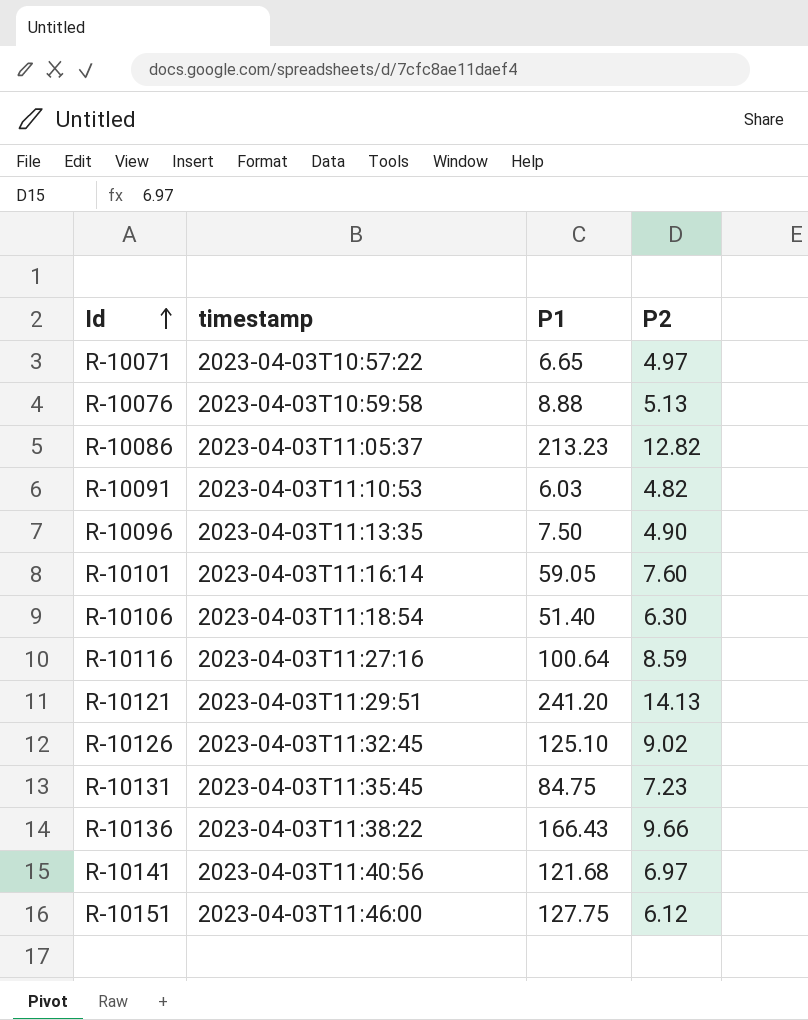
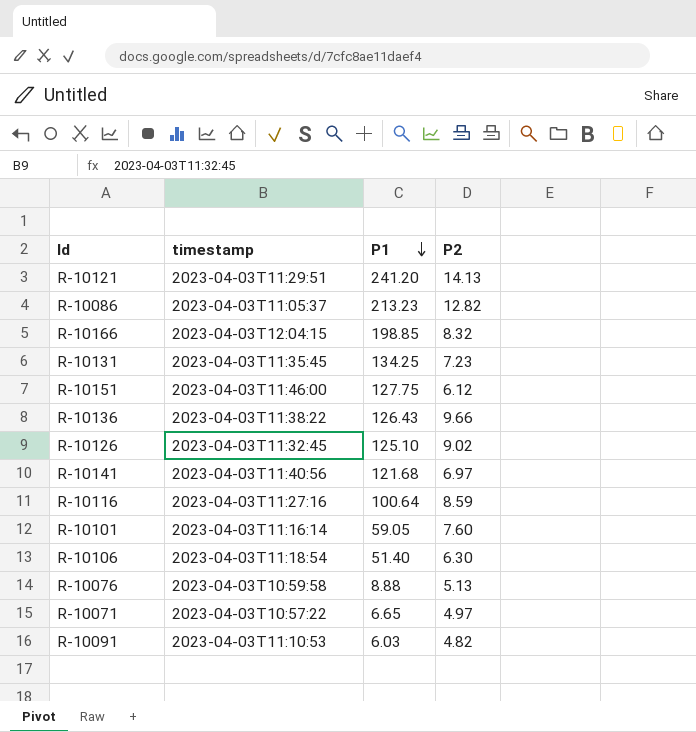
row order: Id ascending -> P1 descending
row R-10096: 2023-04-03T11:13:35 | 7.50 | 4.90 -> none
row R-10166: none -> 2023-04-03T12:04:15 | 198.85 | 8.32
R-10131 | P1: 84.75 -> 134.25
R-10136 | P1: 166.43 -> 126.43

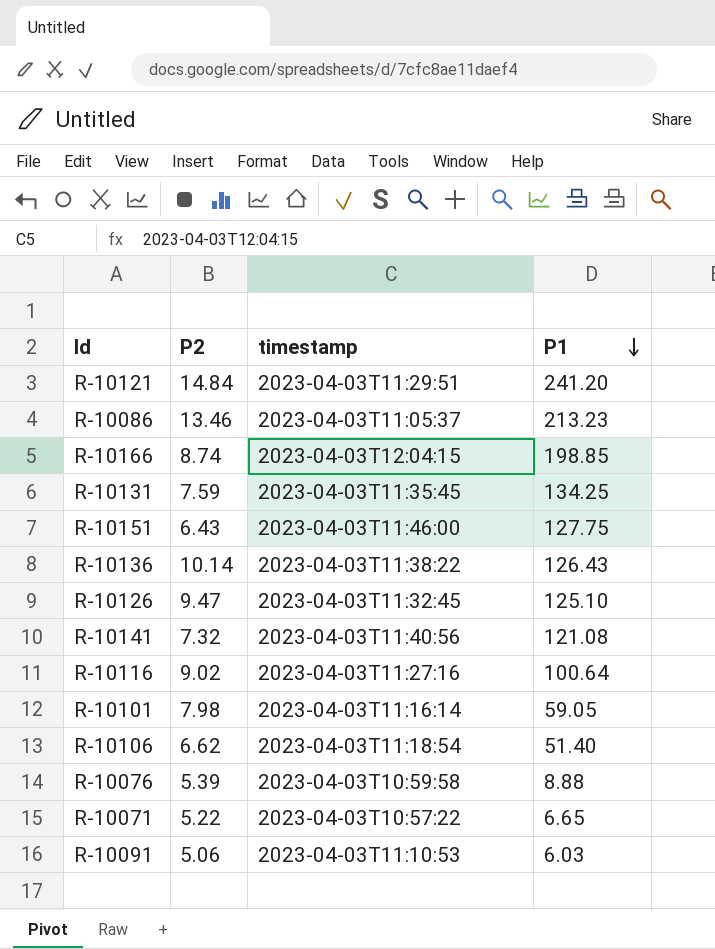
column P2 | position: 4 -> 2
R-10121 | P2: 14.13 -> 14.84
R-10086 | P2: 12.82 -> 13.46
R-10166 | P2: 8.32 -> 8.74
R-10131 | P2: 7.23 -> 7.59
R-10151 | P2: 6.12 -> 6.43
R-10136 | P2: 9.66 -> 10.14
R-10126 | P2: 9.02 -> 9.47
R-10141 | P2: 6.97 -> 7.32
R-10141 | P1: 121.68 -> 121.08
R-10116 | P2: 8.59 -> 9.02
R-10101 | P2: 7.60 -> 7.98
R-10106 | P2: 6.30 -> 6.62
R-10076 | P2: 5.13 -> 5.39
R-10071 | P2: 4.97 -> 5.22
R-10091 | P2: 4.82 -> 5.06

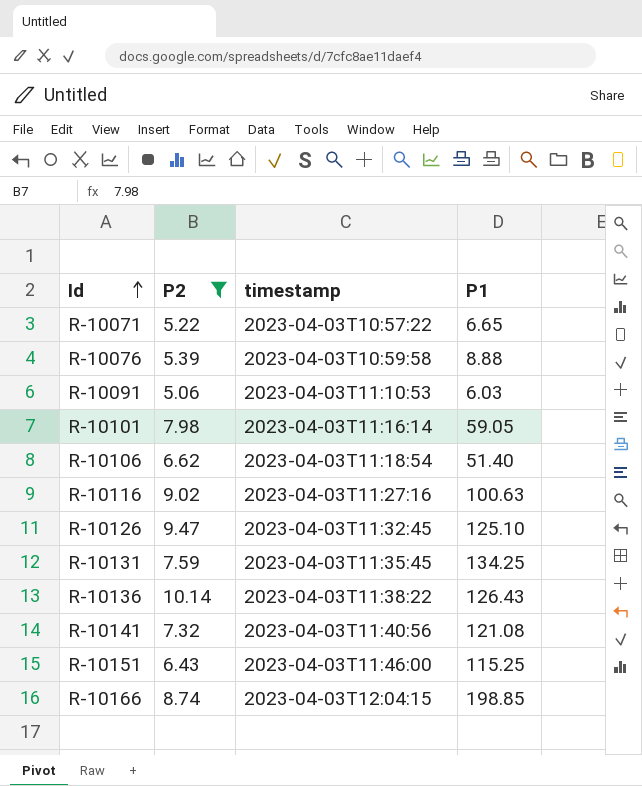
filter: none -> P2 <= 10.14
row order: P1 descending -> Id ascending
R-10116 | P1: 100.64 -> 100.63
R-10151 | P1: 127.75 -> 115.25

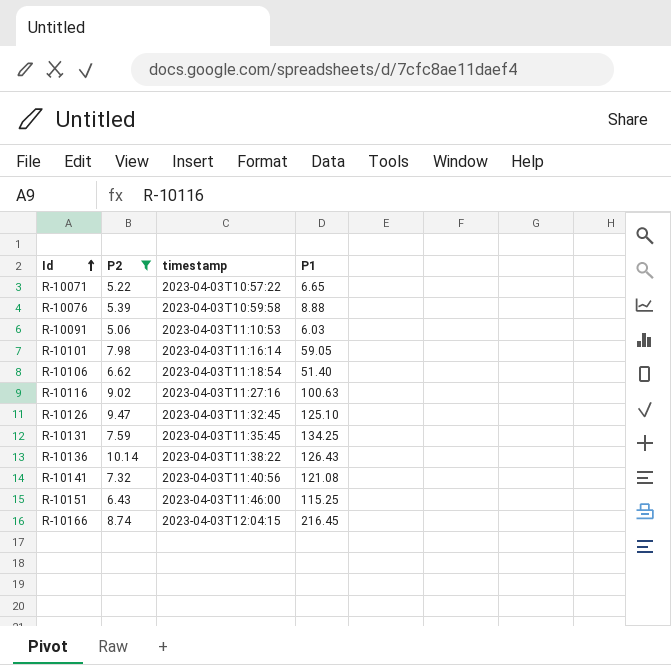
R-10166 | P1: 198.85 -> 216.45

